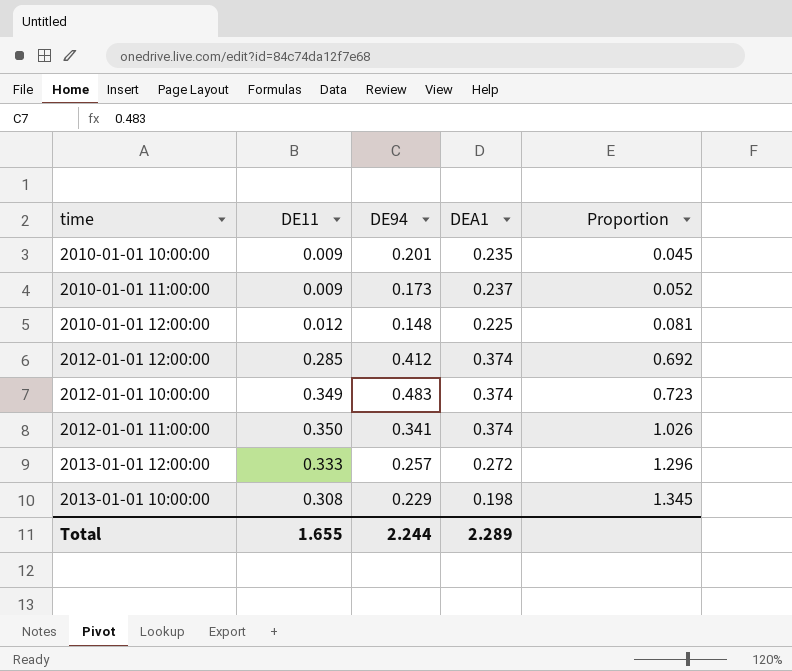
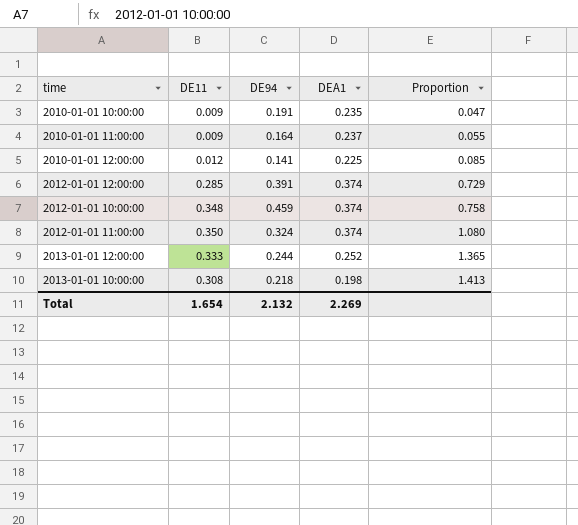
2010-01-01 10:00:00 | DE94: 0.201 -> 0.191
2010-01-01 10:00:00 | Proportion: 0.045 -> 0.047
2010-01-01 11:00:00 | DE94: 0.173 -> 0.164
2010-01-01 11:00:00 | Proportion: 0.052 -> 0.055
2010-01-01 12:00:00 | DE94: 0.148 -> 0.141
2010-01-01 12:00:00 | Proportion: 0.081 -> 0.085
2012-01-01 12:00:00 | DE94: 0.412 -> 0.391
2012-01-01 12:00:00 | Proportion: 0.692 -> 0.729
2012-01-01 10:00:00 | DE11: 0.349 -> 0.348
2012-01-01 10:00:00 | DE94: 0.483 -> 0.459
2012-01-01 10:00:00 | Proportion: 0.723 -> 0.758
2012-01-01 11:00:00 | DE94: 0.341 -> 0.324
2012-01-01 11:00:00 | Proportion: 1.026 -> 1.080
2013-01-01 12:00:00 | DE94: 0.257 -> 0.244
2013-01-01 12:00:00 | DEA1: 0.272 -> 0.252
2013-01-01 12:00:00 | Proportion: 1.296 -> 1.365
2013-01-01 10:00:00 | DE94: 0.229 -> 0.218
2013-01-01 10:00:00 | Proportion: 1.345 -> 1.413
Total | DE11: 1.655 -> 1.654
Total | DE94: 2.244 -> 2.132
Total | DEA1: 2.289 -> 2.269

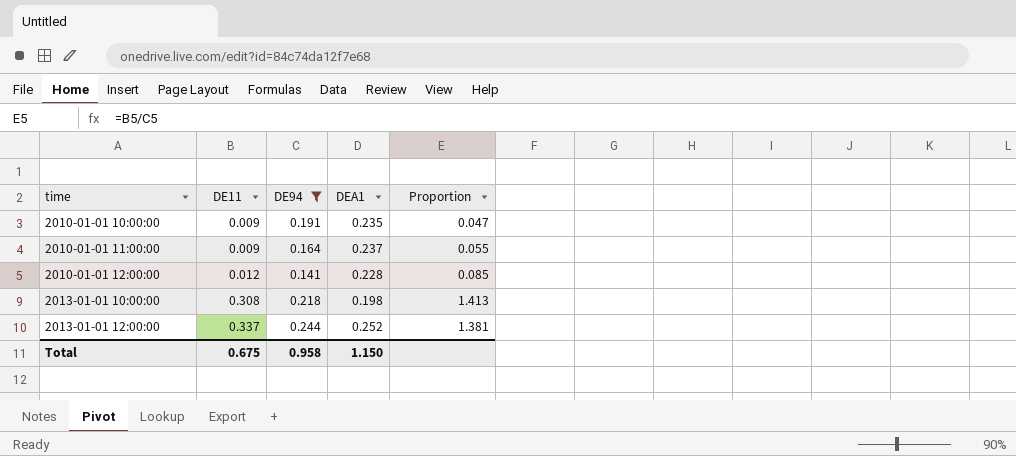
filter: none -> DE94 <= 0.244
row order: Proportion ascending -> time ascending
2010-01-01 12:00:00 | DEA1: 0.225 -> 0.228
2013-01-01 12:00:00 | DE11: 0.333 -> 0.337
2013-01-01 12:00:00 | Proportion: 1.365 -> 1.381
Total | DE11: 1.654 -> 0.675
Total | DE94: 2.132 -> 0.958
Total | DEA1: 2.269 -> 1.150

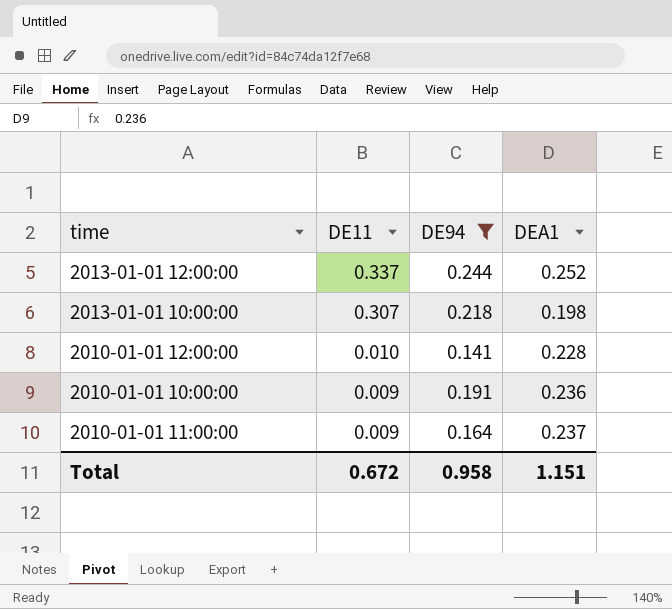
row order: time ascending -> DE11 descending
column Proportion | formula: [DE11] / [DE94] -> none
2013-01-01 10:00:00 | DE11: 0.308 -> 0.307
2010-01-01 12:00:00 | DE11: 0.012 -> 0.010
2010-01-01 10:00:00 | DEA1: 0.235 -> 0.236
Total | DE11: 0.675 -> 0.672
Total | DEA1: 1.150 -> 1.151

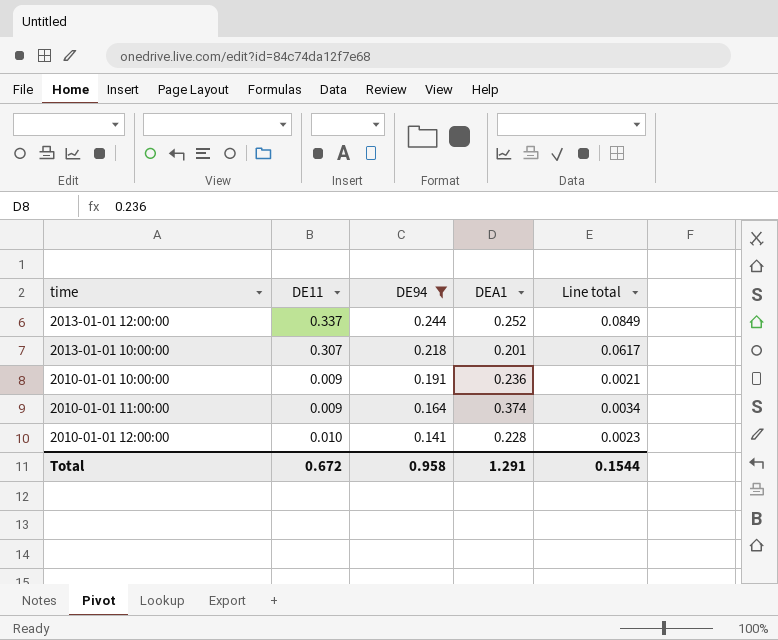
row order: DE11 descending -> DE94 descending
column Line total | formula: none -> [DE11] * [DEA1]
2013-01-01 10:00:00 | DEA1: 0.198 -> 0.201
2010-01-01 11:00:00 | DEA1: 0.237 -> 0.374
Total | DEA1: 1.151 -> 1.291

